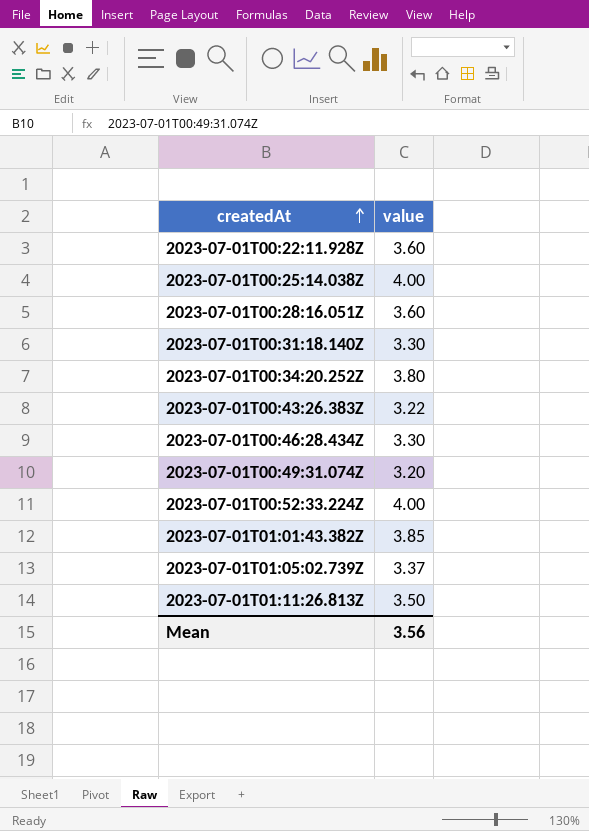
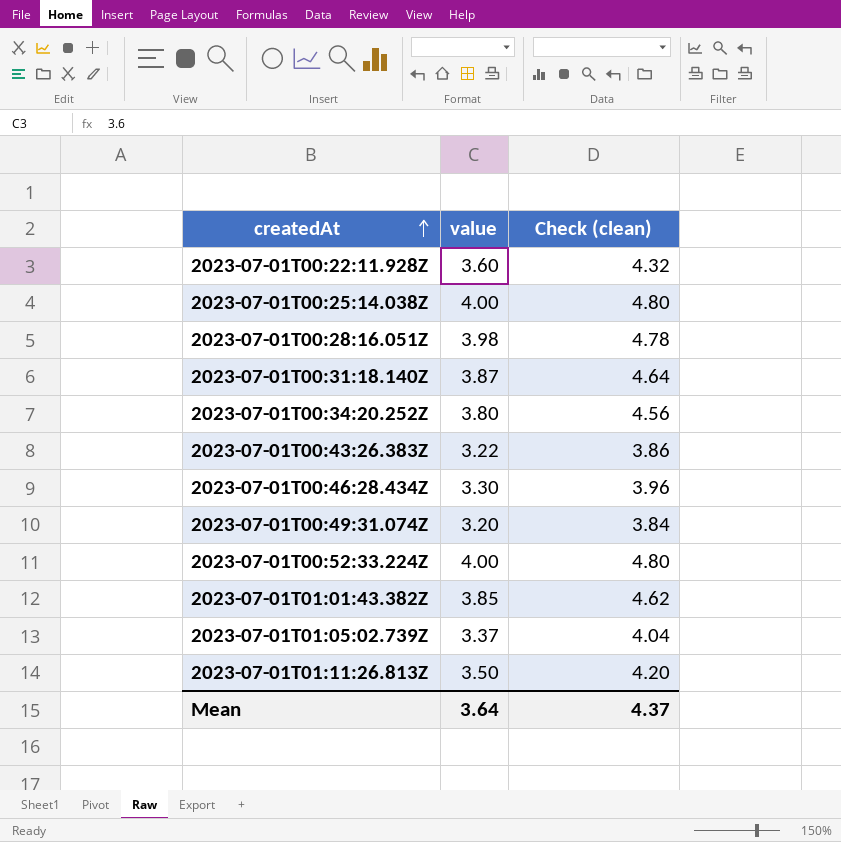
column Check (clean) | formula: none -> [value] * 1.2
2023-07-01T00:28:16.051Z | value: 3.60 -> 3.98
2023-07-01T00:31:18.140Z | value: 3.30 -> 3.87
Mean | value: 3.56 -> 3.64

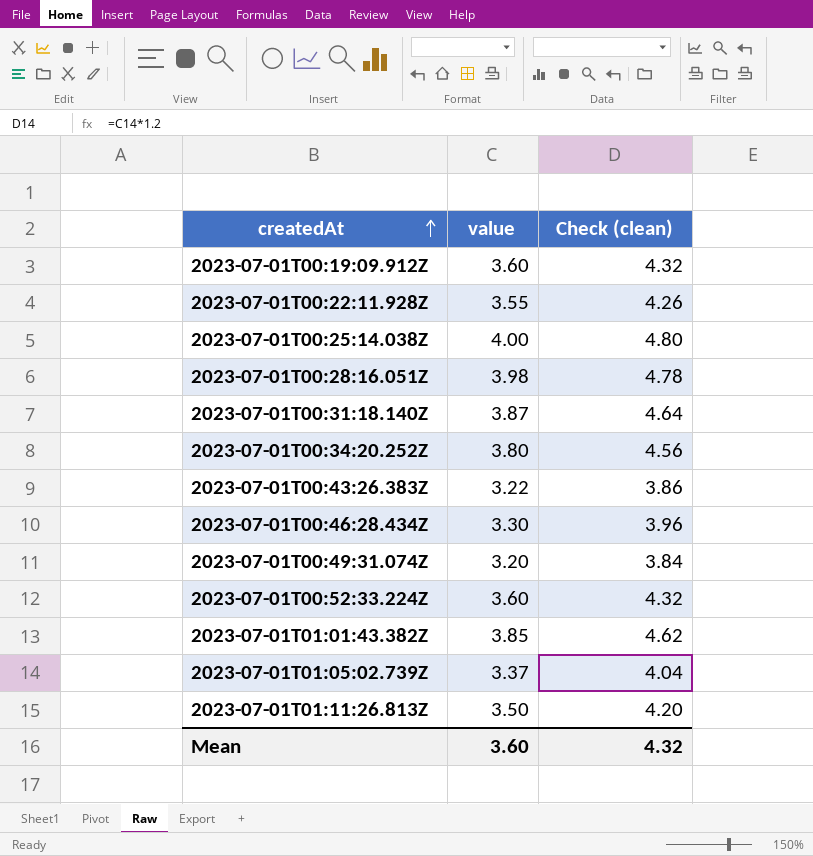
row 2023-07-01T00:19:09.912Z: none -> 3.60 | 4.32
2023-07-01T00:22:11.928Z | value: 3.60 -> 3.55
2023-07-01T00:22:11.928Z | Check (clean): 4.32 -> 4.26
2023-07-01T00:52:33.224Z | value: 4.00 -> 3.60
2023-07-01T00:52:33.224Z | Check (clean): 4.80 -> 4.32
Mean | value: 3.64 -> 3.60
Mean | Check (clean): 4.37 -> 4.32

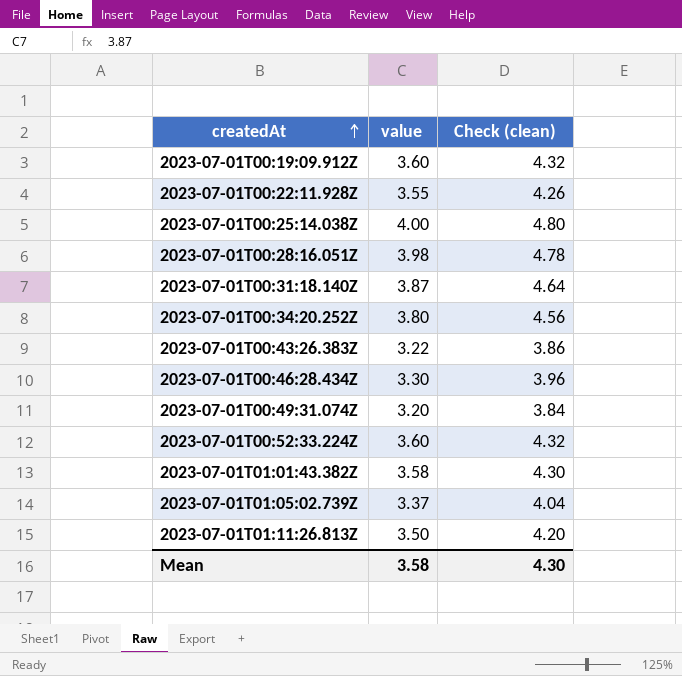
2023-07-01T01:01:43.382Z | value: 3.85 -> 3.58
2023-07-01T01:01:43.382Z | Check (clean): 4.62 -> 4.30
Mean | value: 3.60 -> 3.58
Mean | Check (clean): 4.32 -> 4.30

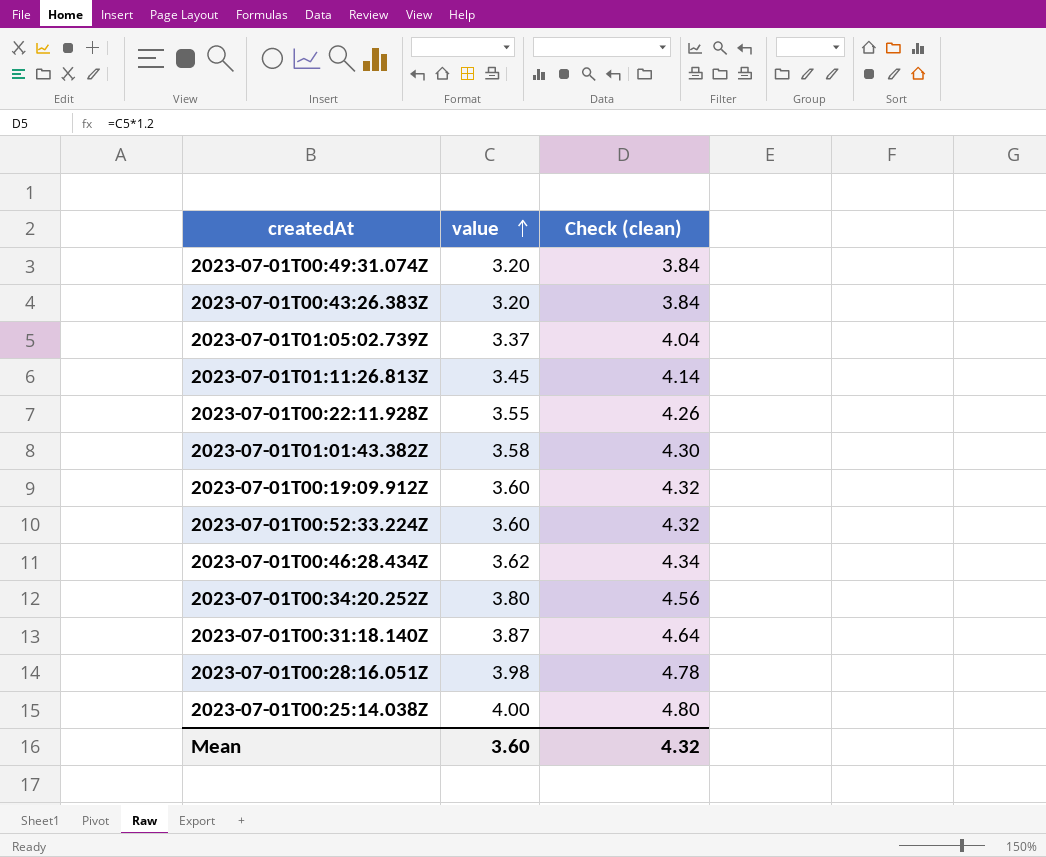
row order: createdAt ascending -> value ascending
2023-07-01T00:43:26.383Z | value: 3.22 -> 3.20
2023-07-01T00:43:26.383Z | Check (clean): 3.86 -> 3.84
2023-07-01T01:11:26.813Z | value: 3.50 -> 3.45
2023-07-01T01:11:26.813Z | Check (clean): 4.20 -> 4.14
2023-07-01T00:46:28.434Z | value: 3.30 -> 3.62
2023-07-01T00:46:28.434Z | Check (clean): 3.96 -> 4.34
Mean | value: 3.58 -> 3.60
Mean | Check (clean): 4.30 -> 4.32

